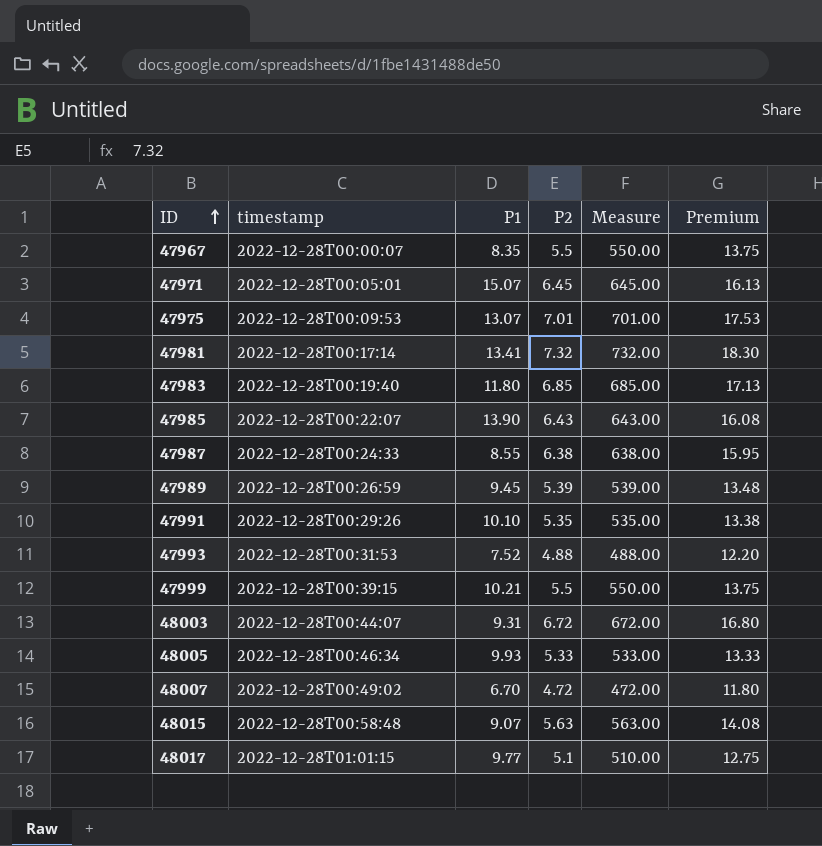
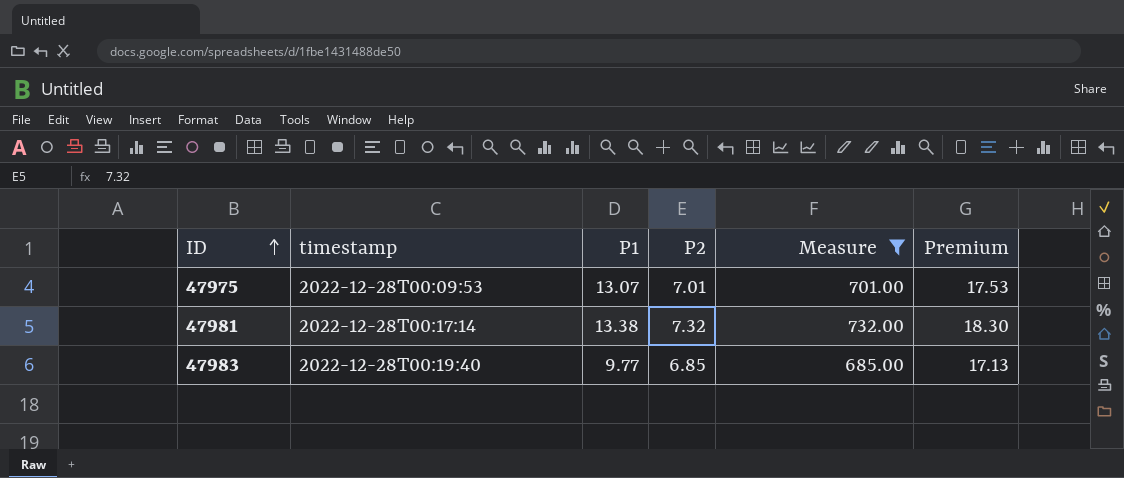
filter: none -> Measure >= 685.00
47981 | P1: 13.41 -> 13.38
47983 | P1: 11.80 -> 9.77

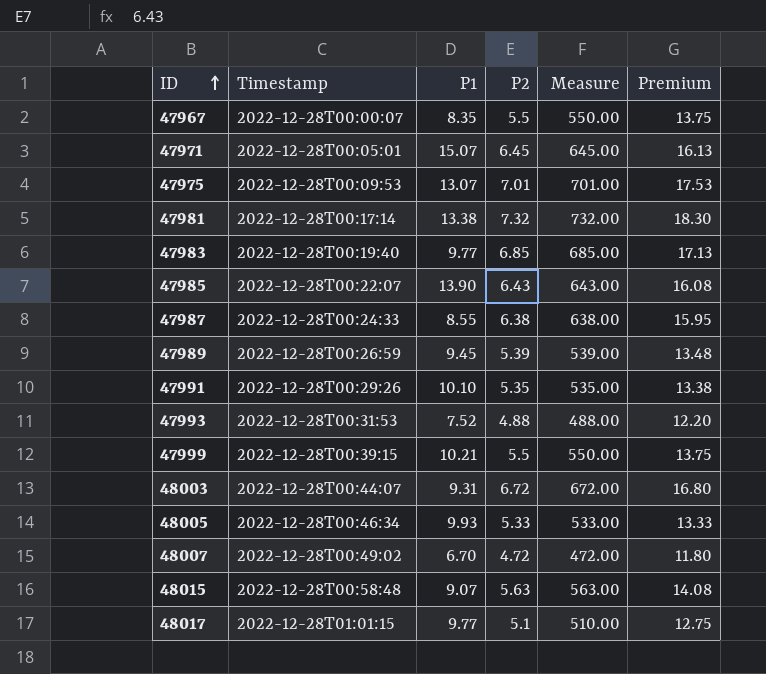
filter: Measure >= 685.00 -> none
column name: timestamp -> Timestamp

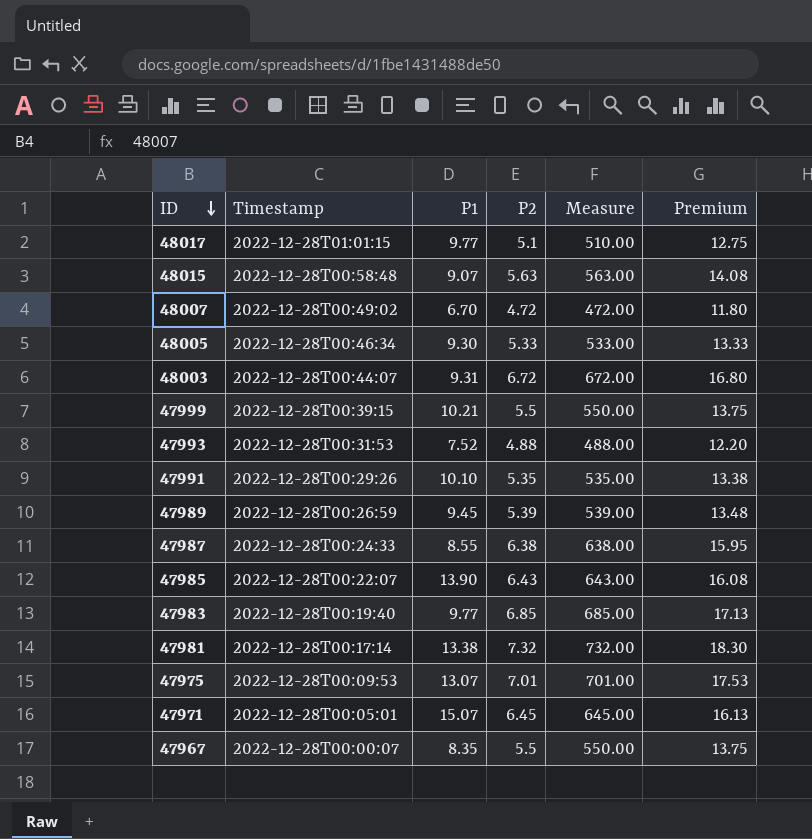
row order: ID ascending -> ID descending
48005 | P1: 9.93 -> 9.30

